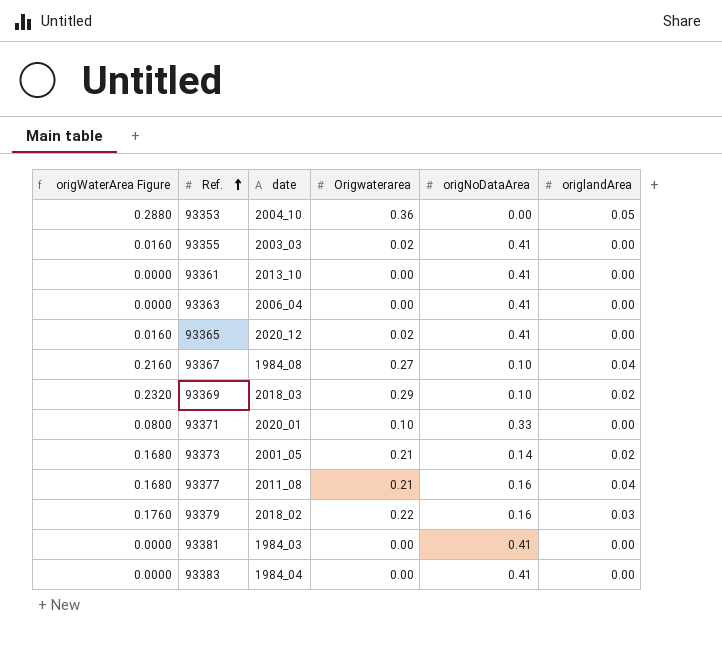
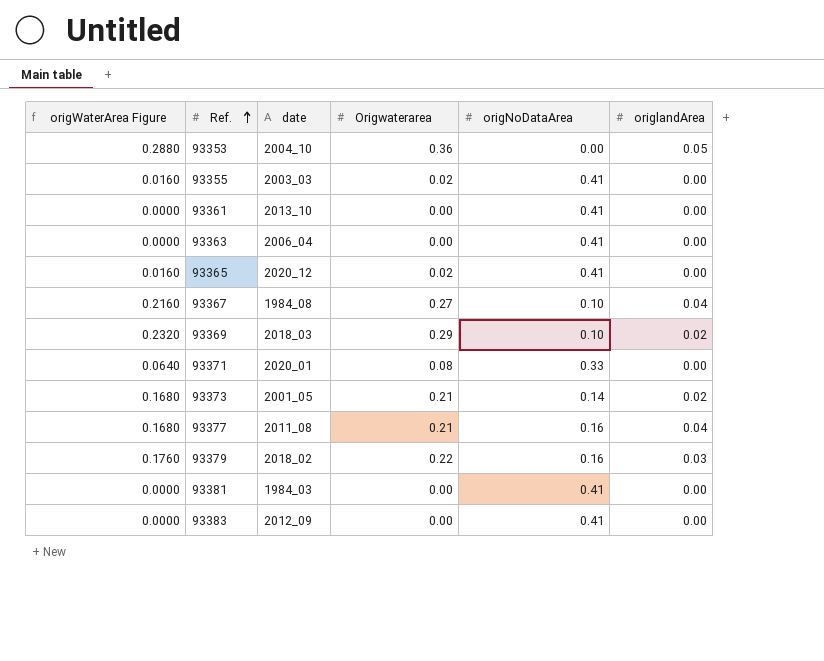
93371 | origWaterArea Figure: 0.0800 -> 0.0640
93371 | Origwaterarea: 0.10 -> 0.08
93383 | date: 1984_04 -> 2012_09

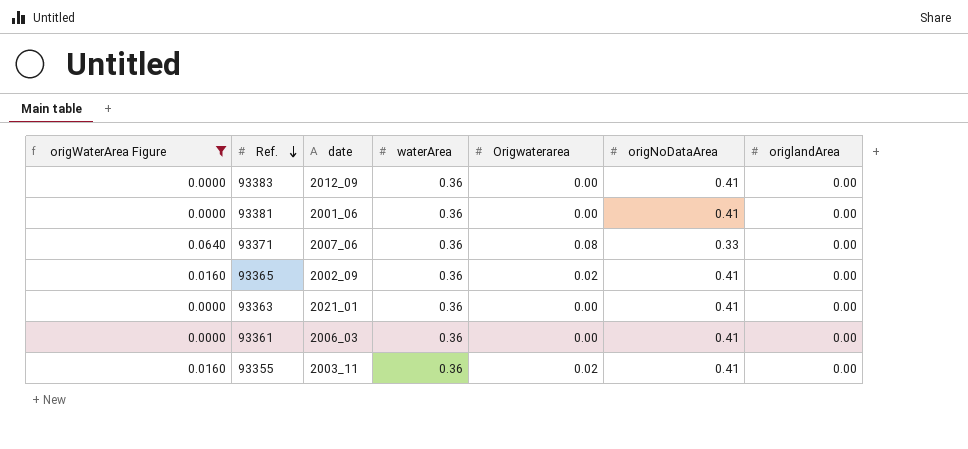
filter: none -> origWaterArea Figure <= 0.0640
row order: Ref. ascending -> Ref. descending
column waterArea | position: none -> 4
93381 | date: 1984_03 -> 2001_06
93371 | date: 2020_01 -> 2007_06
93365 | date: 2020_12 -> 2002_09
93363 | date: 2006_04 -> 2021_01
93361 | date: 2013_10 -> 2006_03
93355 | date: 2003_03 -> 2003_11

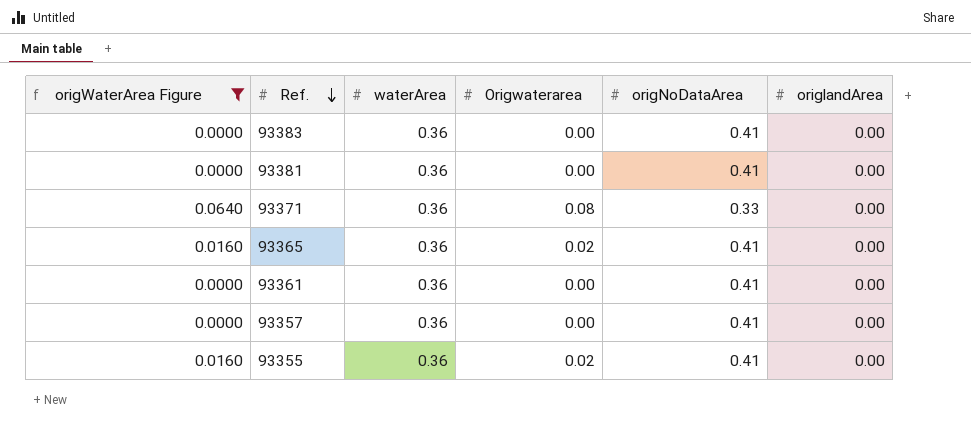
column date | position: 3 -> none
row 93363: 0.0000 | 2021_01 | 0.36 | 0.00 | 0.41 | 0.00 -> none
row 93357: none -> 0.0000 | 0.36 | 0.00 | 0.41 | 0.00

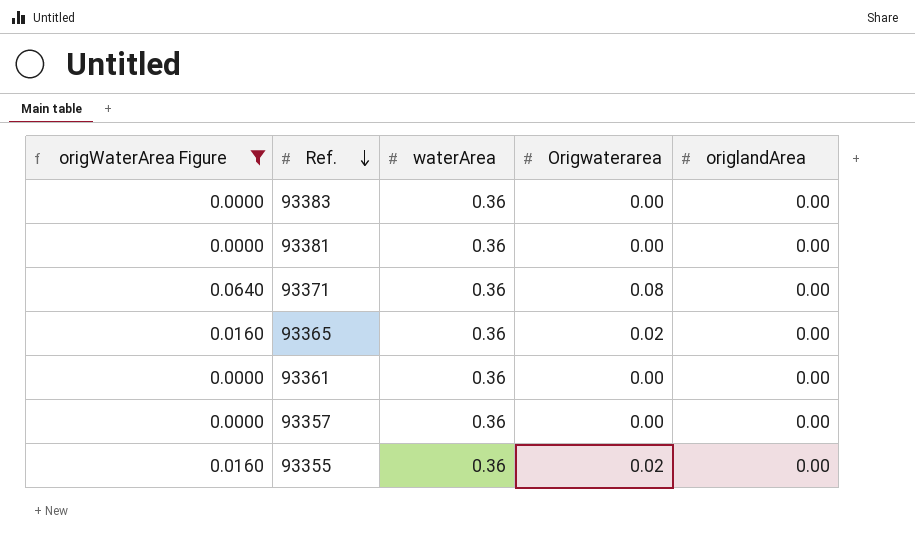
column origNoDataArea | position: 5 -> none

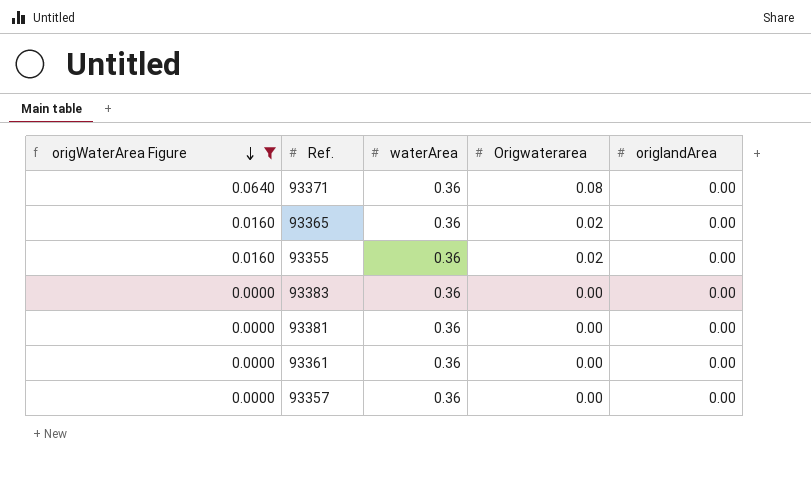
row order: Ref. descending -> origWaterArea Figure descending

